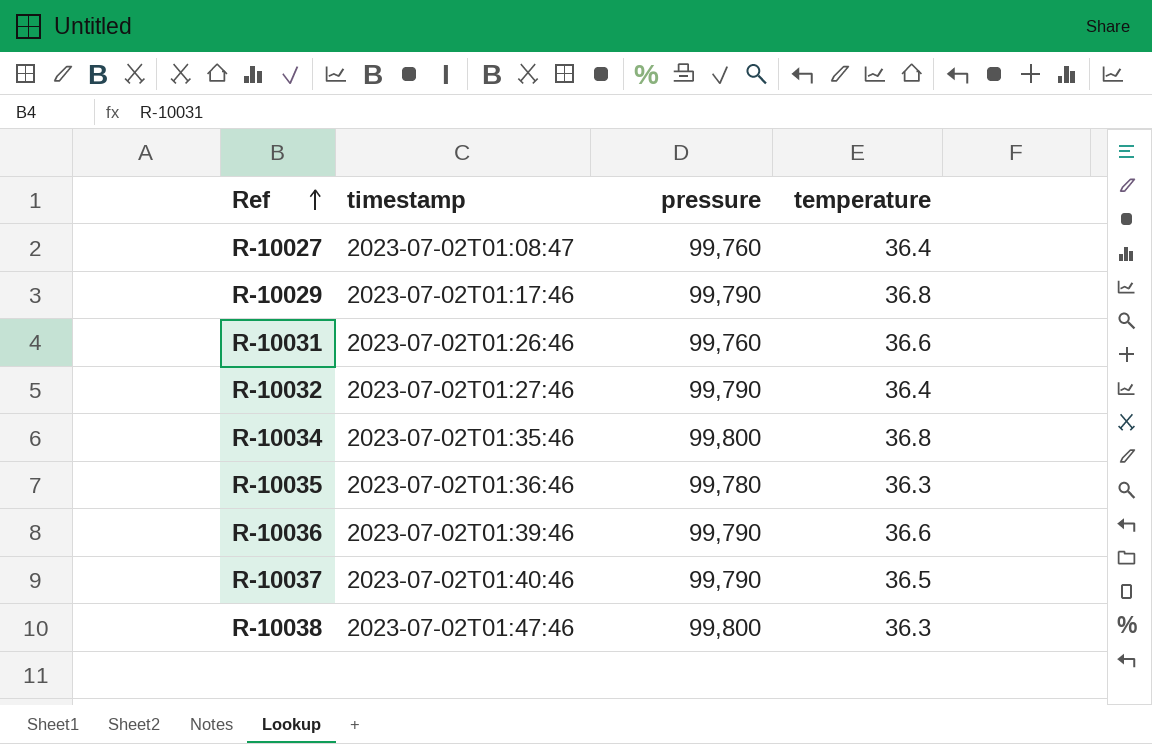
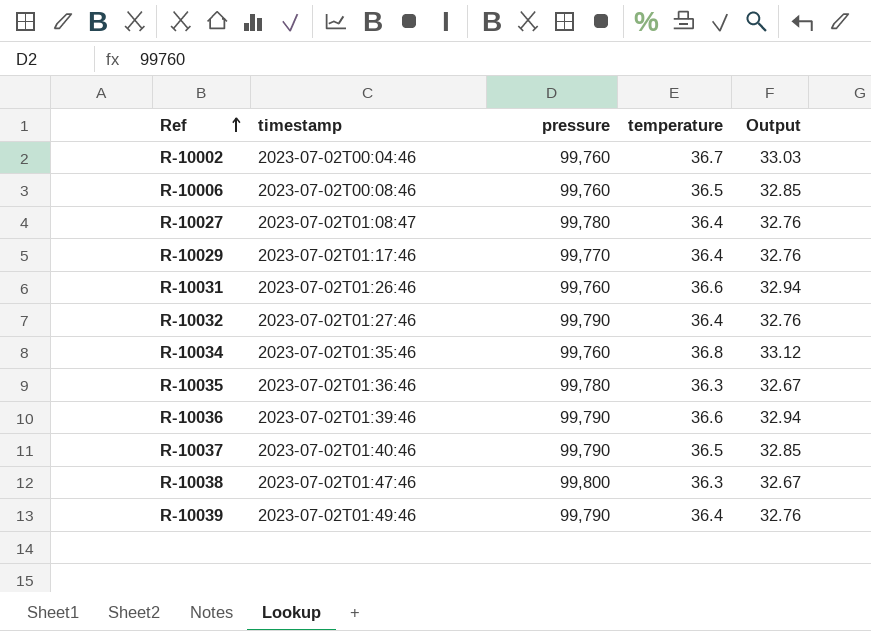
column Output | formula: none -> [temperature] * 0.9
row R-10002: none -> 2023-07-02T00:04:46 | 99,760 | 36.7 | 33.03
row R-10006: none -> 2023-07-02T00:08:46 | 99,760 | 36.5 | 32.85
R-10027 | pressure: 99,760 -> 99,780
R-10029 | pressure: 99,790 -> 99,770
R-10029 | temperature: 36.8 -> 36.4
R-10034 | pressure: 99,800 -> 99,760
row R-10039: none -> 2023-07-02T01:49:46 | 99,790 | 36.4 | 32.76

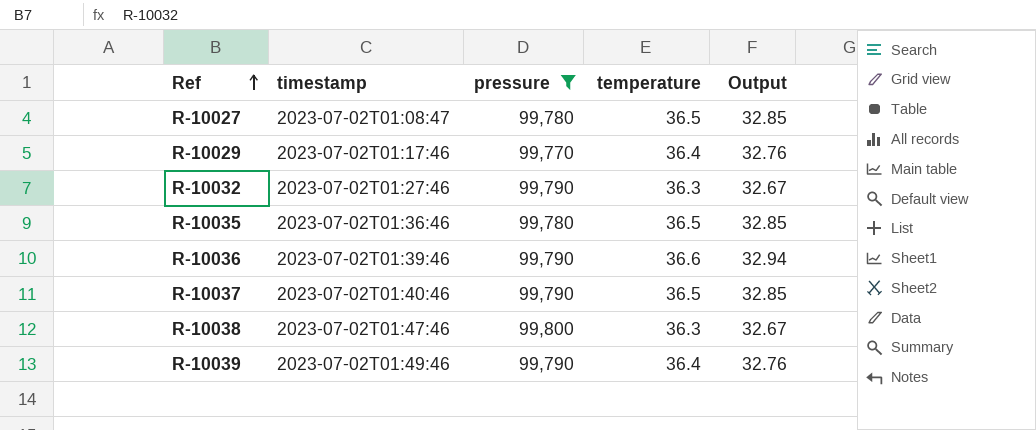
filter: none -> pressure != 99,760
R-10027 | temperature: 36.4 -> 36.5
R-10027 | Output: 32.76 -> 32.85
R-10032 | temperature: 36.4 -> 36.3
R-10032 | Output: 32.76 -> 32.67
R-10035 | temperature: 36.3 -> 36.5
R-10035 | Output: 32.67 -> 32.85

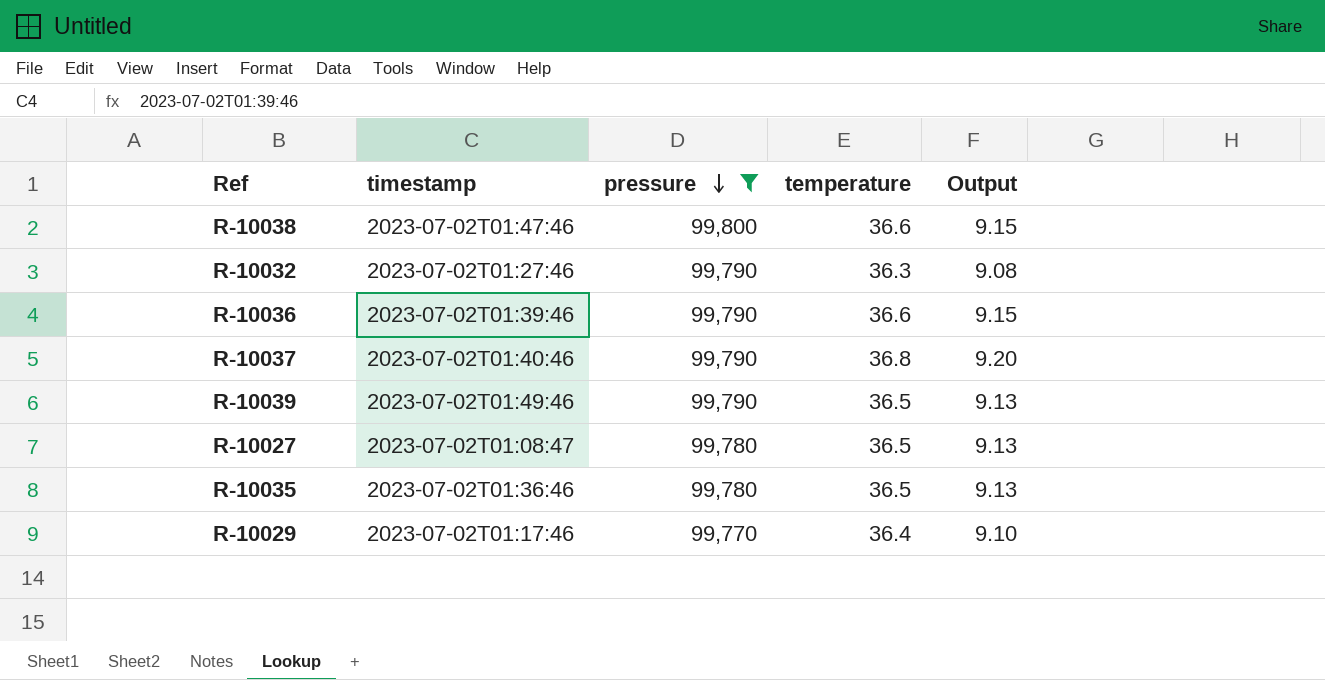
row order: Ref ascending -> pressure descending
column Output | formula: [temperature] * 0.9 -> [temperature] * 0.25
R-10038 | temperature: 36.3 -> 36.6
R-10037 | temperature: 36.5 -> 36.8
R-10039 | temperature: 36.4 -> 36.5

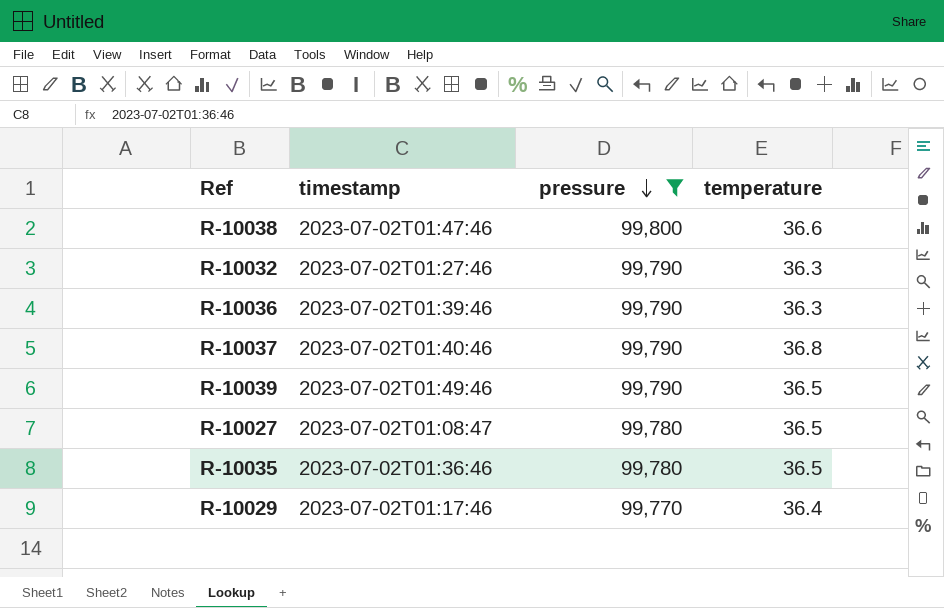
column Output | formula: [temperature] * 0.25 -> none
R-10036 | temperature: 36.6 -> 36.3

